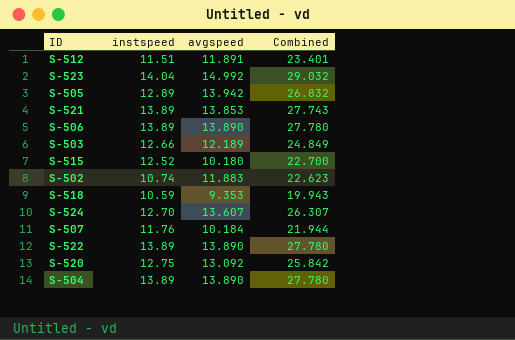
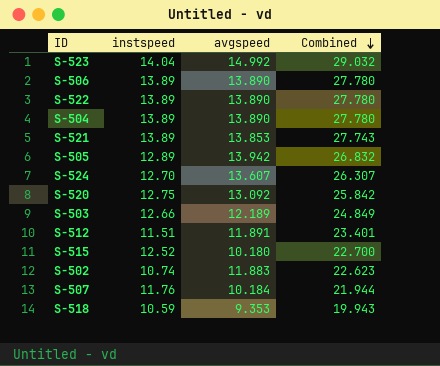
row order: none -> Combined descending

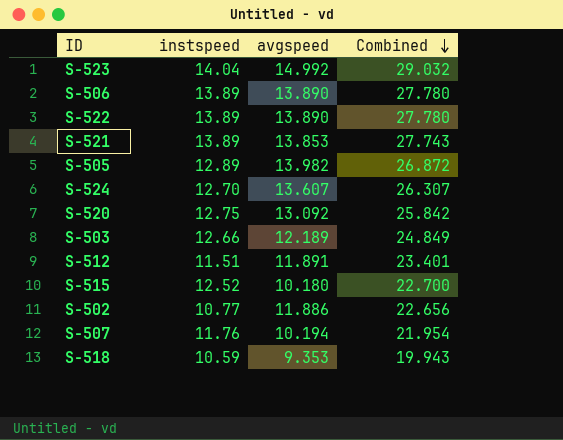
row S-504: 13.89 | 13.890 | 27.780 -> none
S-505 | avgspeed: 13.942 -> 13.982
S-505 | Combined: 26.832 -> 26.872
S-502 | instspeed: 10.74 -> 10.77
S-502 | avgspeed: 11.883 -> 11.886
S-502 | Combined: 22.623 -> 22.656
S-507 | avgspeed: 10.184 -> 10.194
S-507 | Combined: 21.944 -> 21.954

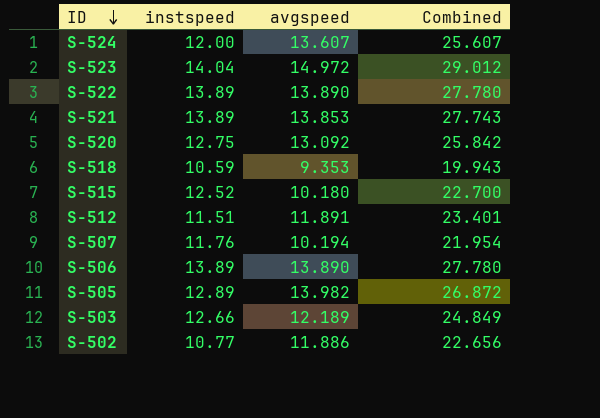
row order: Combined descending -> ID descending
S-524 | instspeed: 12.70 -> 12.00
S-524 | Combined: 26.307 -> 25.607
S-523 | avgspeed: 14.992 -> 14.972
S-523 | Combined: 29.032 -> 29.012

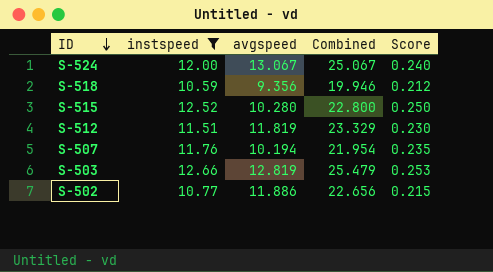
filter: none -> instspeed <= 12.66
column Score | formula: none -> [instspeed] * 0.02
S-524 | avgspeed: 13.607 -> 13.067
S-524 | Combined: 25.607 -> 25.067
S-518 | avgspeed: 9.353 -> 9.356
S-518 | Combined: 19.943 -> 19.946
S-515 | avgspeed: 10.180 -> 10.280
S-515 | Combined: 22.700 -> 22.800
S-512 | avgspeed: 11.891 -> 11.819
S-512 | Combined: 23.401 -> 23.329
S-503 | avgspeed: 12.189 -> 12.819
S-503 | Combined: 24.849 -> 25.479

